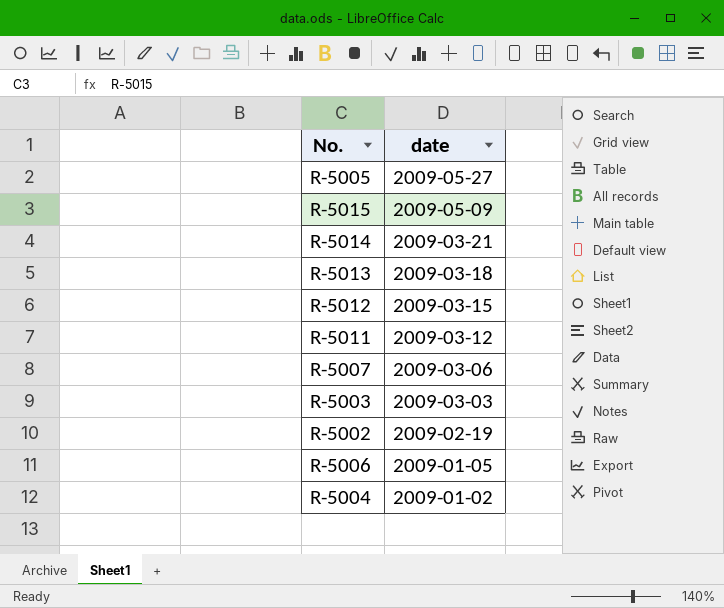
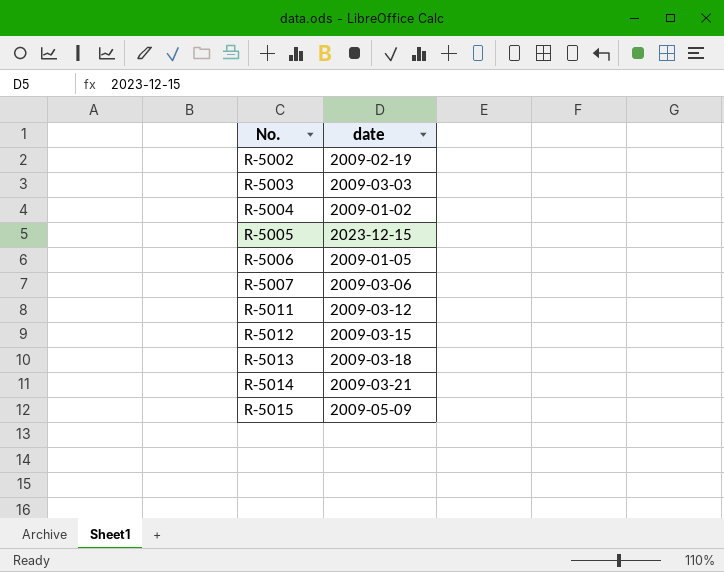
row order: date descending -> No. ascending
R-5005 | date: 2009-05-27 -> 2023-12-15

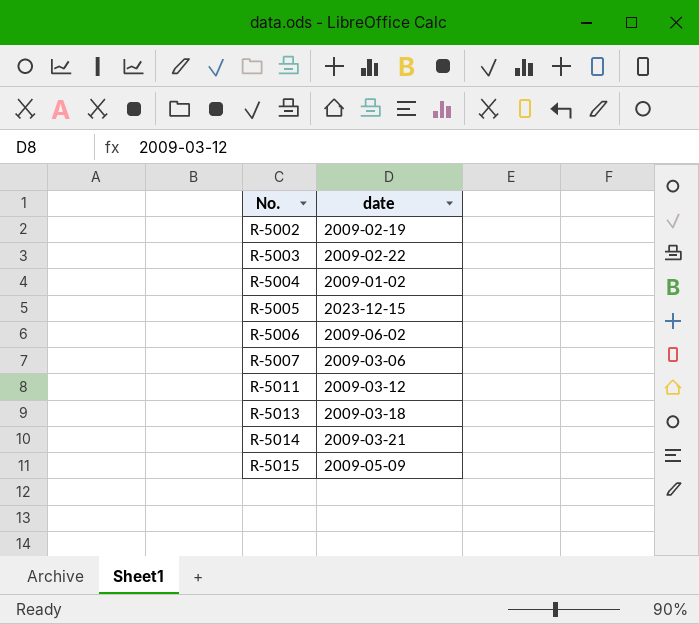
row R-5012: 2009-03-15 -> none
R-5003 | date: 2009-03-03 -> 2009-02-22
R-5006 | date: 2009-01-05 -> 2009-06-02

